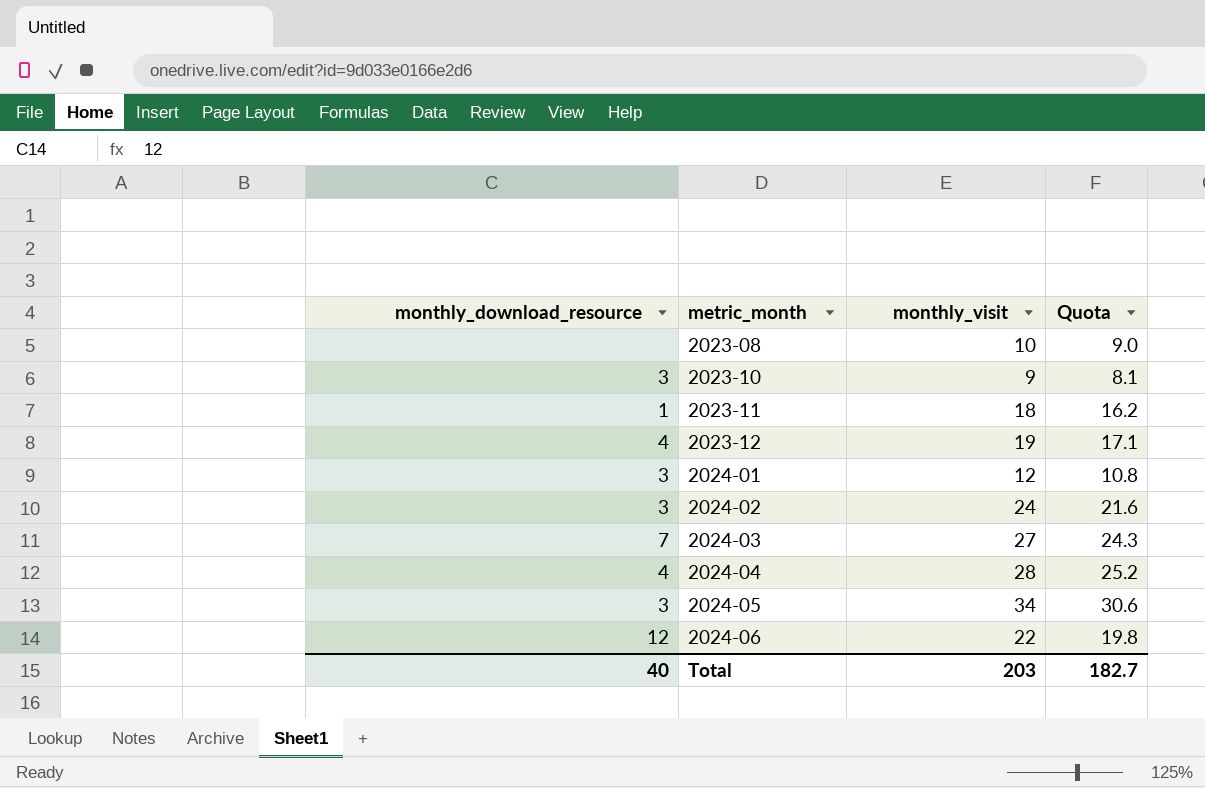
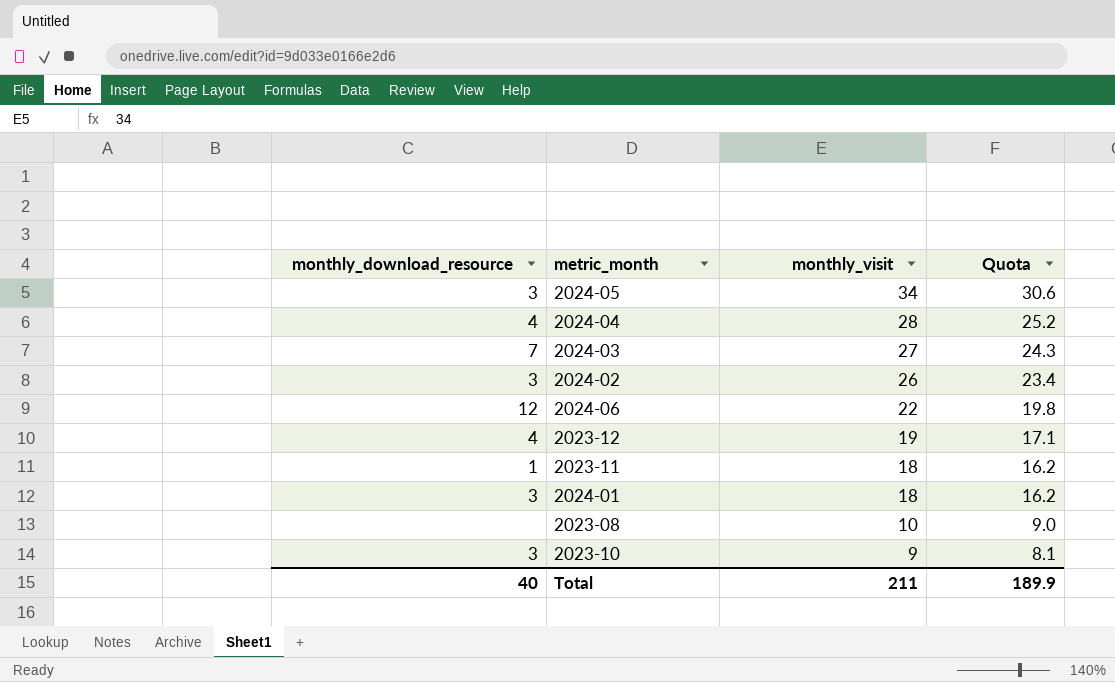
row order: metric_month ascending -> monthly_visit descending
2024-02 | monthly_visit: 24 -> 26
2024-02 | Quota: 21.6 -> 23.4
2024-01 | monthly_visit: 12 -> 18
2024-01 | Quota: 10.8 -> 16.2
Total | monthly_visit: 203 -> 211
Total | Quota: 182.7 -> 189.9

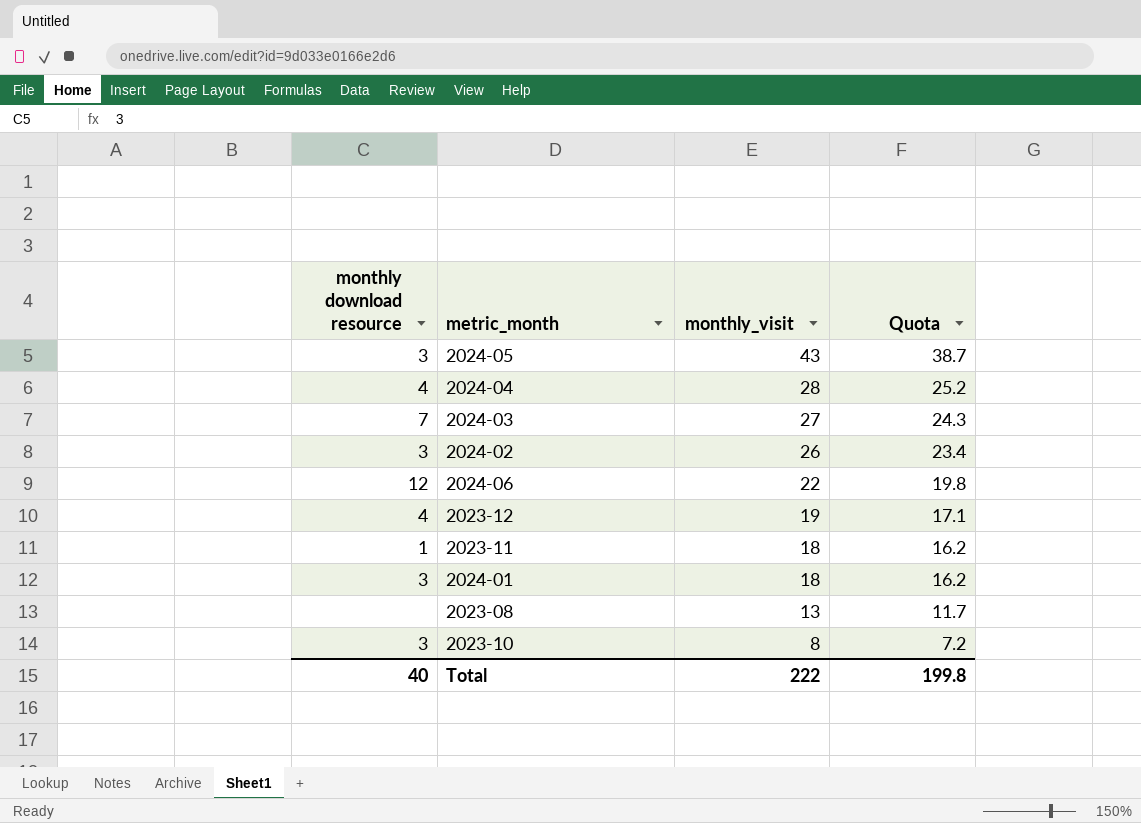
column name: monthly_download_resource -> monthly download resource
2024-05 | monthly_visit: 34 -> 43
2024-05 | Quota: 30.6 -> 38.7
2023-08 | monthly_visit: 10 -> 13
2023-08 | Quota: 9.0 -> 11.7
2023-10 | monthly_visit: 9 -> 8
2023-10 | Quota: 8.1 -> 7.2
Total | monthly_visit: 211 -> 222
Total | Quota: 189.9 -> 199.8

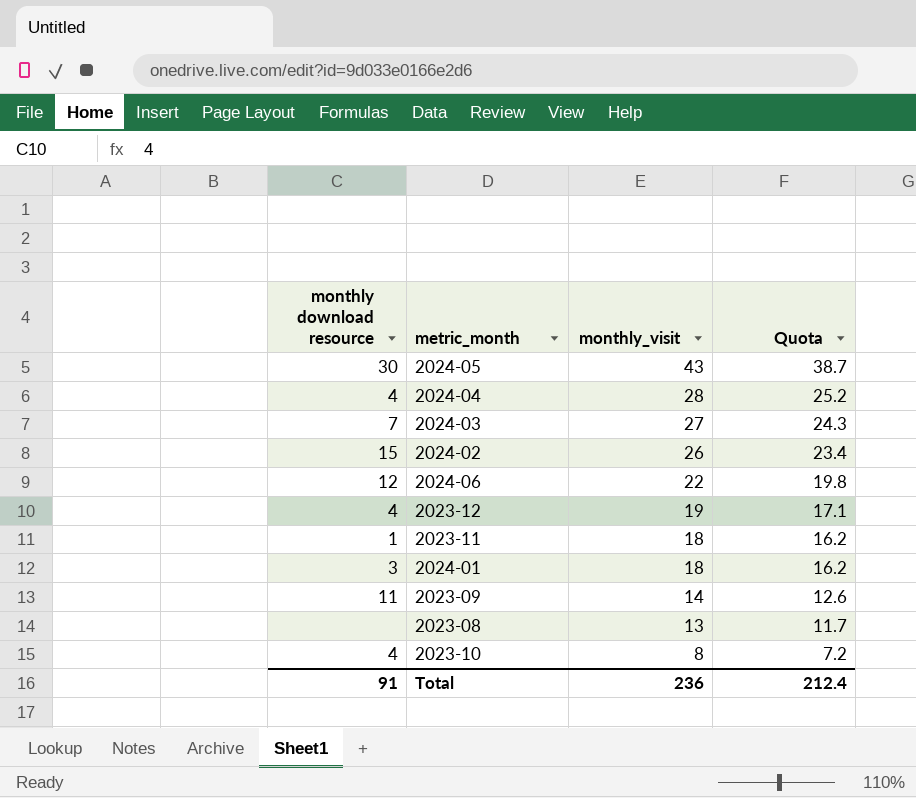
2024-05 | monthly download resource: 3 -> 30
2024-02 | monthly download resource: 3 -> 15
row 2023-09: none -> 11 | 14 | 12.6
2023-10 | monthly download resource: 3 -> 4
Total | monthly download resource: 40 -> 91
Total | monthly_visit: 222 -> 236
Total | Quota: 199.8 -> 212.4

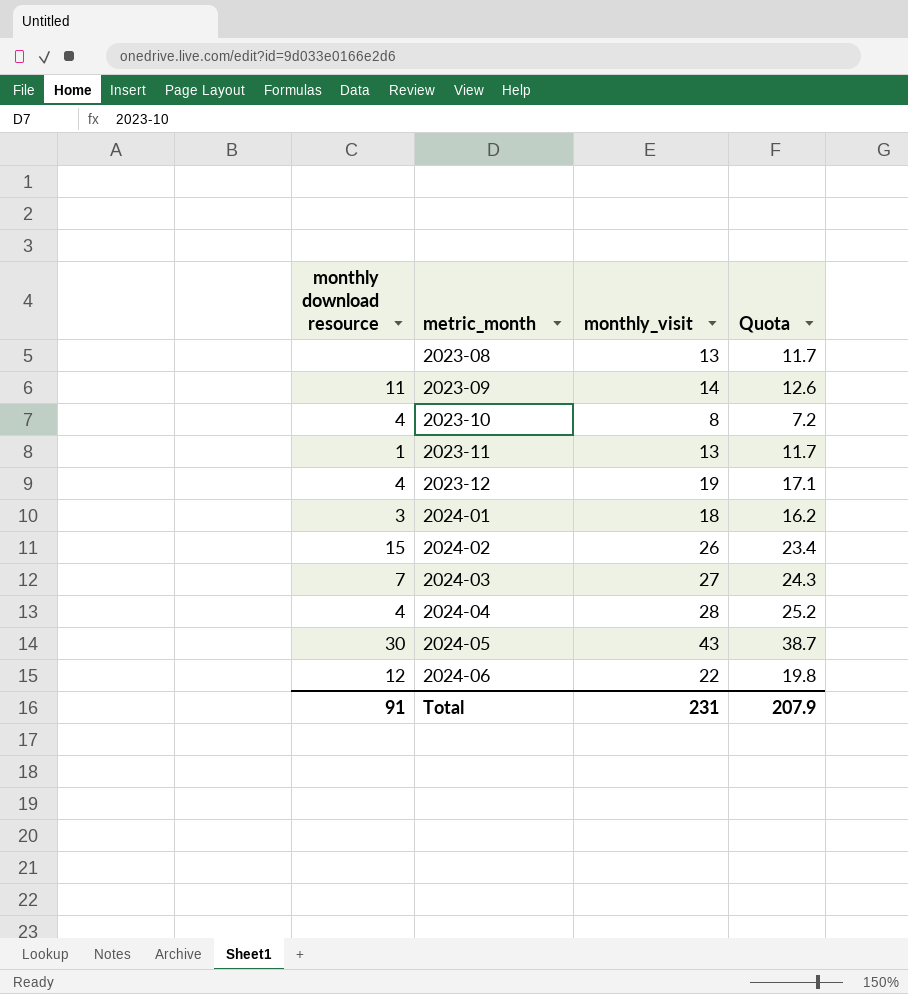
row order: monthly_visit descending -> metric_month ascending
2023-11 | monthly_visit: 18 -> 13
2023-11 | Quota: 16.2 -> 11.7
Total | monthly_visit: 236 -> 231
Total | Quota: 212.4 -> 207.9

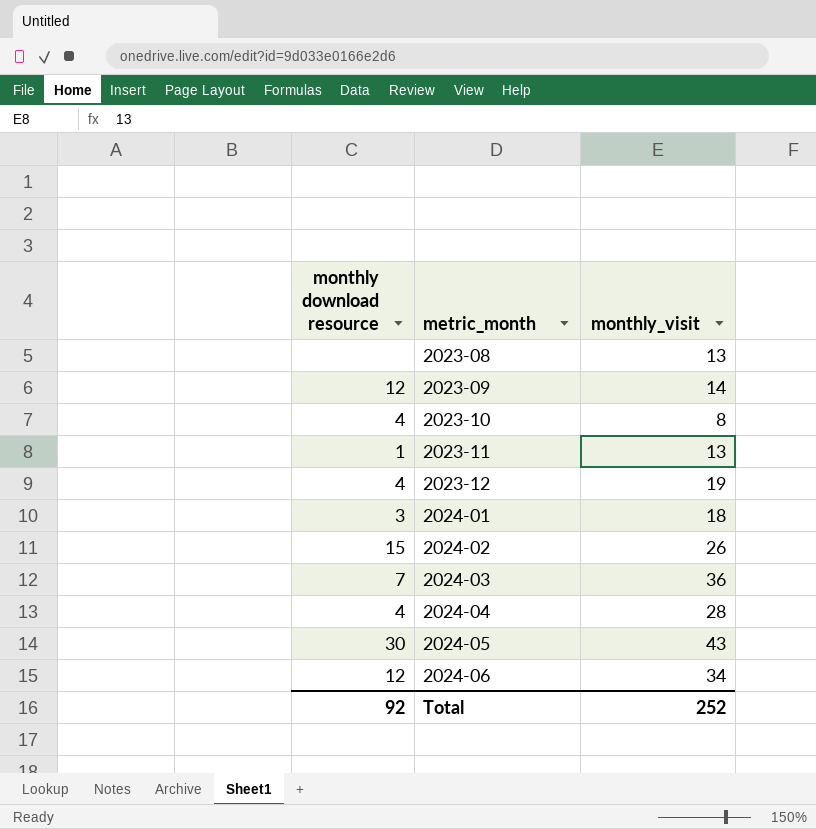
column Quota | formula: [monthly_visit] * 0.9 -> none
2023-09 | monthly download resource: 11 -> 12
2024-03 | monthly_visit: 27 -> 36
2024-06 | monthly_visit: 22 -> 34
Total | monthly download resource: 91 -> 92
Total | monthly_visit: 231 -> 252

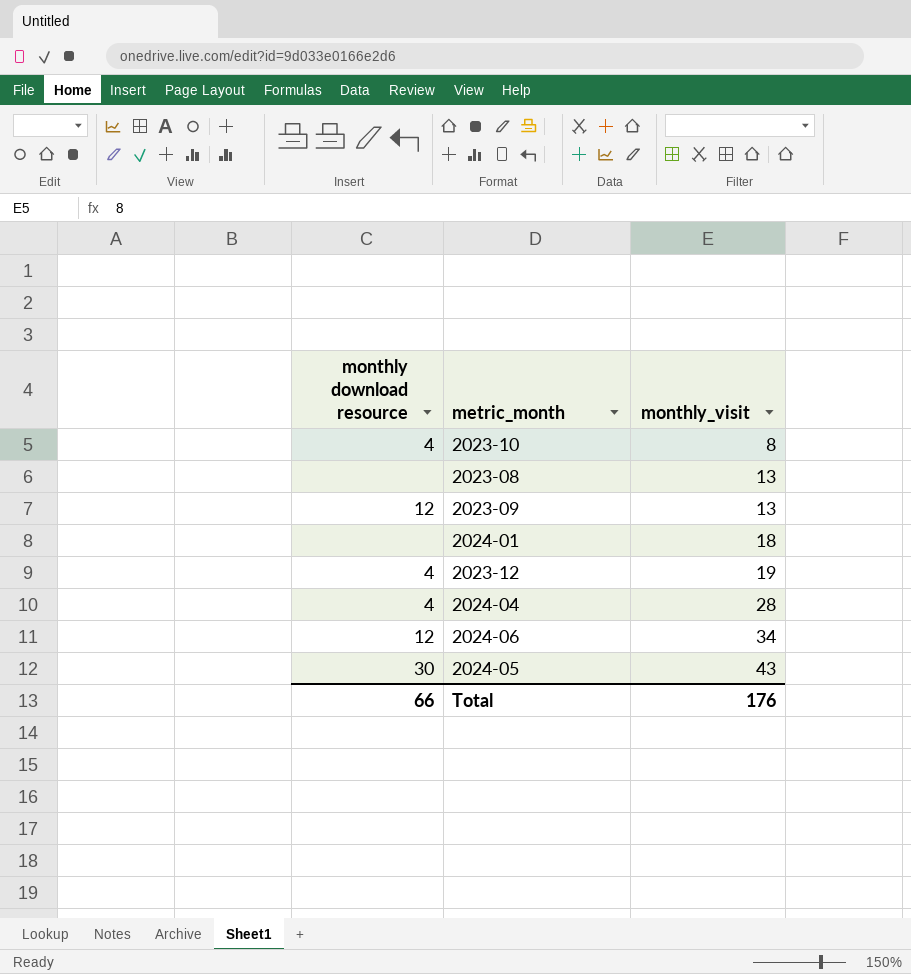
row order: metric_month ascending -> monthly_visit ascending
row 2023-11: 1 | 13 -> none
row 2024-02: 15 | 26 -> none
row 2024-03: 7 | 36 -> none
2023-09 | monthly_visit: 14 -> 13
2024-01 | monthly download resource: 3 -> none
Total | monthly download resource: 92 -> 66
Total | monthly_visit: 252 -> 176

